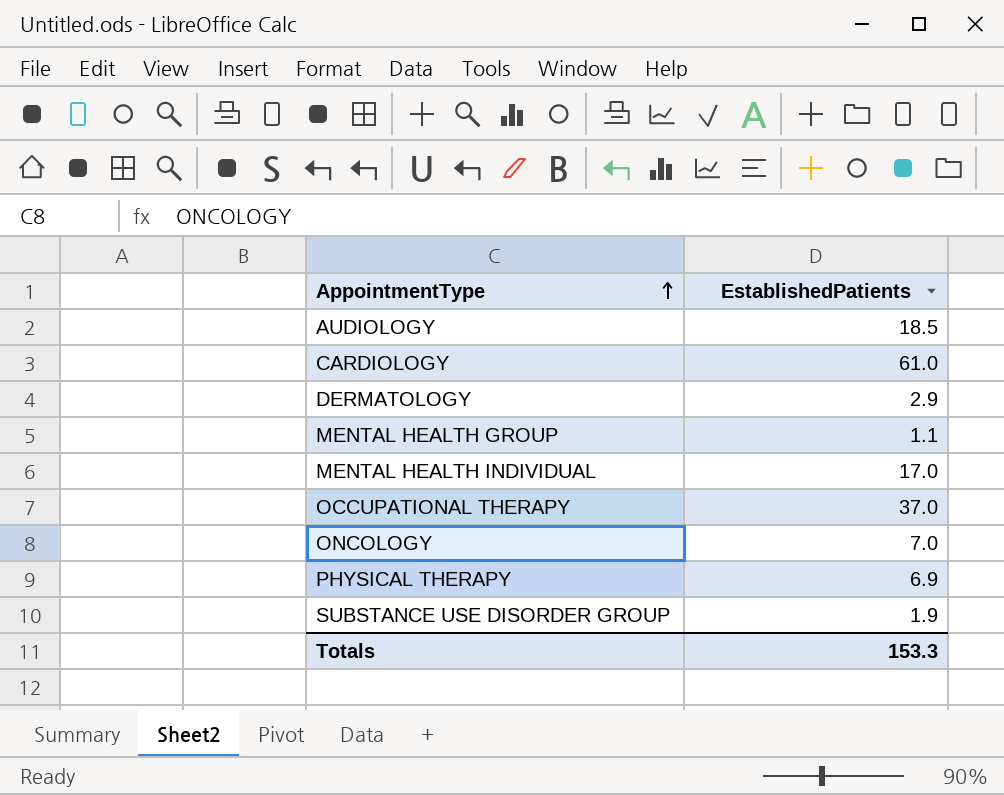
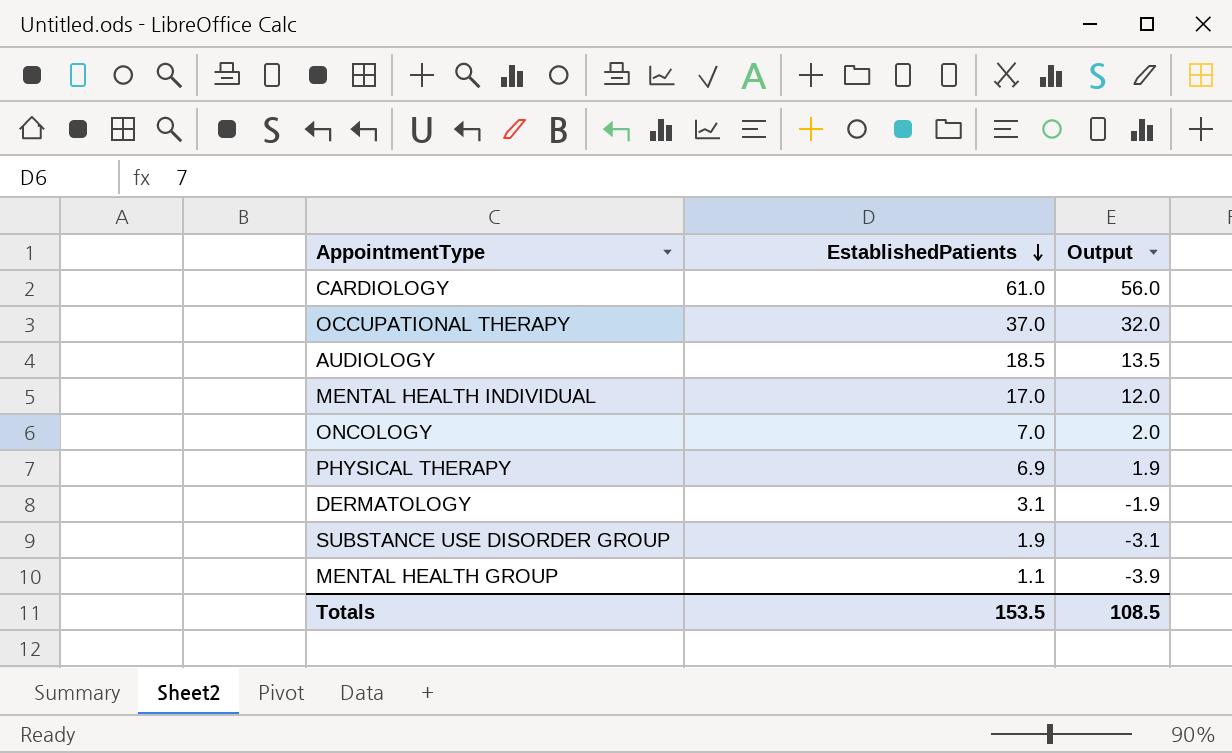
row order: AppointmentType ascending -> EstablishedPatients descending
column Output | formula: none -> [EstablishedPatients] - 5
DERMATOLOGY | EstablishedPatients: 2.9 -> 3.1
Totals | EstablishedPatients: 153.3 -> 153.5

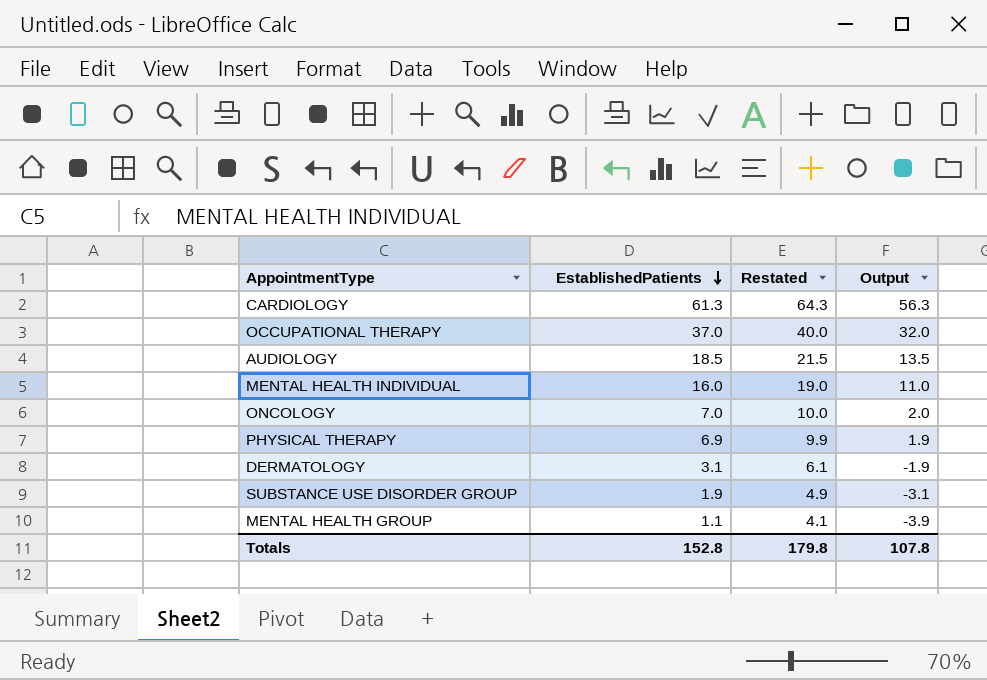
column Restated | formula: none -> [EstablishedPatients] + 3
CARDIOLOGY | EstablishedPatients: 61.0 -> 61.3
CARDIOLOGY | Output: 56.0 -> 56.3
MENTAL HEALTH INDIVIDUAL | EstablishedPatients: 17.0 -> 16.0
MENTAL HEALTH INDIVIDUAL | Output: 12.0 -> 11.0
Totals | EstablishedPatients: 153.5 -> 152.8
Totals | Output: 108.5 -> 107.8

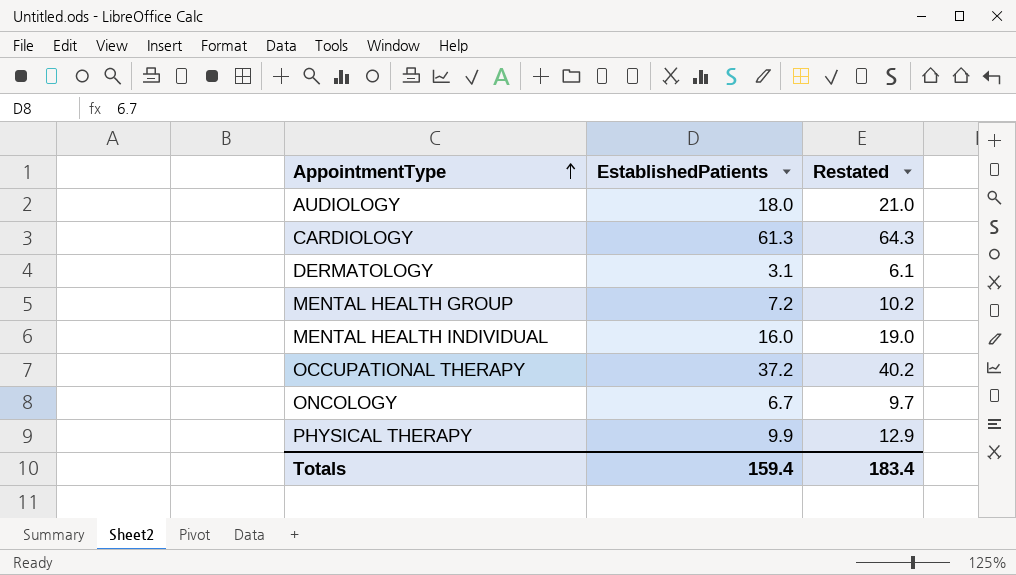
row order: EstablishedPatients descending -> AppointmentType ascending
column Output | formula: [EstablishedPatients] - 5 -> none
row SUBSTANCE USE DISORDER GROUP: 1.9 | 4.9 | -3.1 -> none
AUDIOLOGY | EstablishedPatients: 18.5 -> 18.0
AUDIOLOGY | Restated: 21.5 -> 21.0
MENTAL HEALTH GROUP | EstablishedPatients: 1.1 -> 7.2
MENTAL HEALTH GROUP | Restated: 4.1 -> 10.2
OCCUPATIONAL THERAPY | EstablishedPatients: 37.0 -> 37.2
OCCUPATIONAL THERAPY | Restated: 40.0 -> 40.2
ONCOLOGY | EstablishedPatients: 7.0 -> 6.7
ONCOLOGY | Restated: 10.0 -> 9.7
PHYSICAL THERAPY | EstablishedPatients: 6.9 -> 9.9
PHYSICAL THERAPY | Restated: 9.9 -> 12.9
Totals | EstablishedPatients: 152.8 -> 159.4
Totals | Restated: 179.8 -> 183.4

